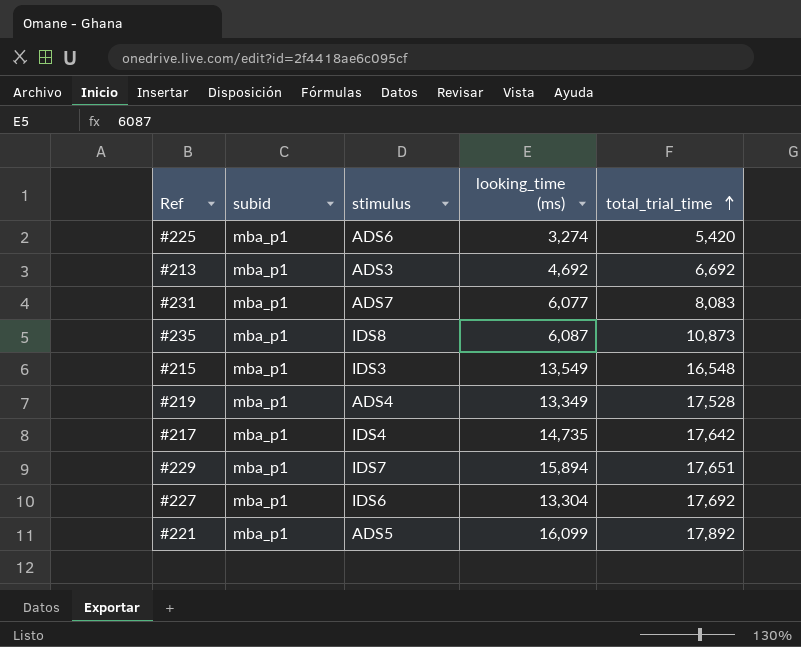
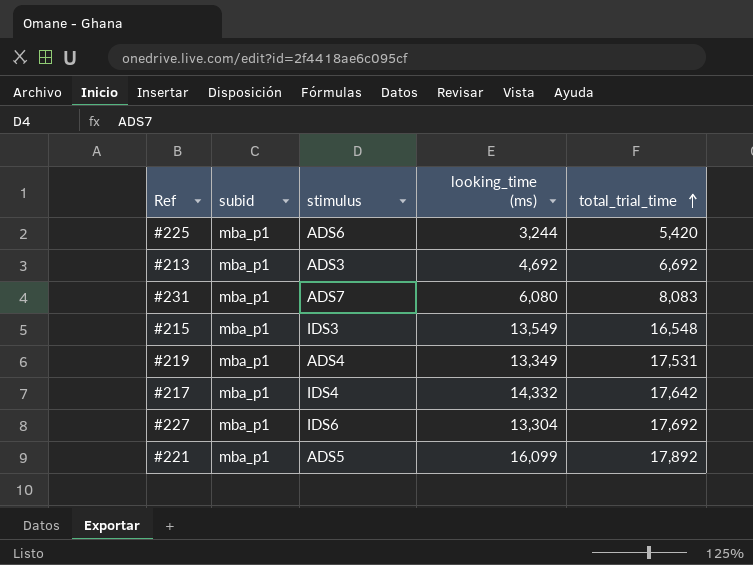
row #235: mba_p1 | IDS8 | 6,087 | 10,873 -> none
row #229: mba_p1 | IDS7 | 15,894 | 17,651 -> none
#225 | looking_time (ms): 3,274 -> 3,244
#231 | looking_time (ms): 6,077 -> 6,080
#219 | total_trial_time: 17,528 -> 17,531
#217 | looking_time (ms): 14,735 -> 14,332

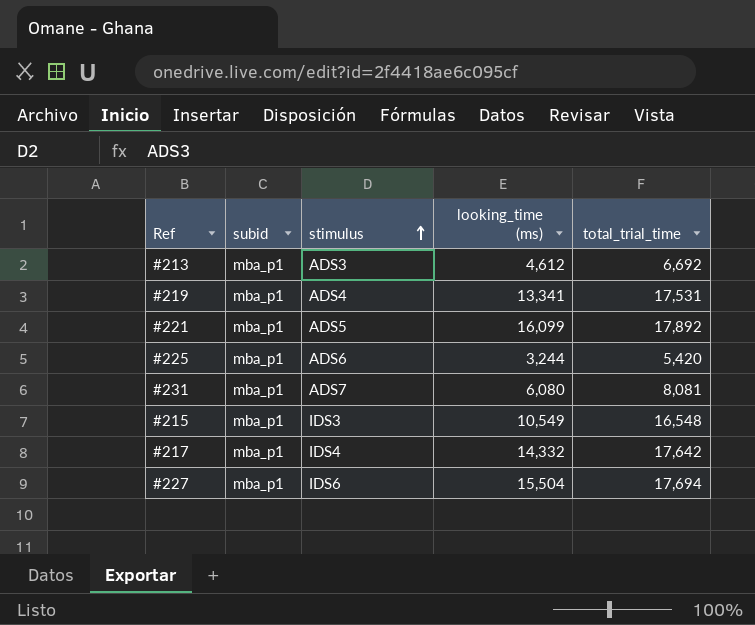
row order: total_trial_time ascending -> stimulus ascending
#213 | looking_time (ms): 4,692 -> 4,612
#219 | looking_time (ms): 13,349 -> 13,341
#231 | total_trial_time: 8,083 -> 8,081
#215 | looking_time (ms): 13,549 -> 10,549
#227 | looking_time (ms): 13,304 -> 15,504
#227 | total_trial_time: 17,692 -> 17,694

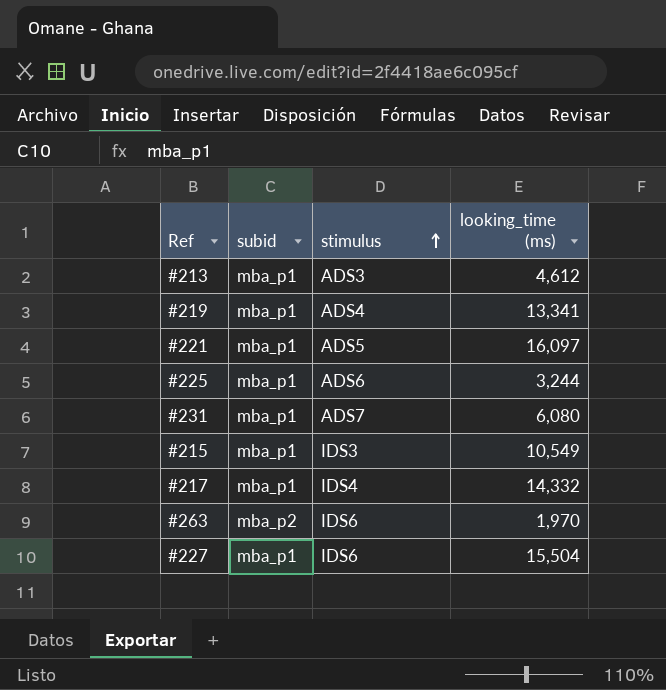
column total_trial_time | position: 5 -> none
#221 | looking_time (ms): 16,099 -> 16,097
row #263: none -> mba_p2 | IDS6 | 1,970

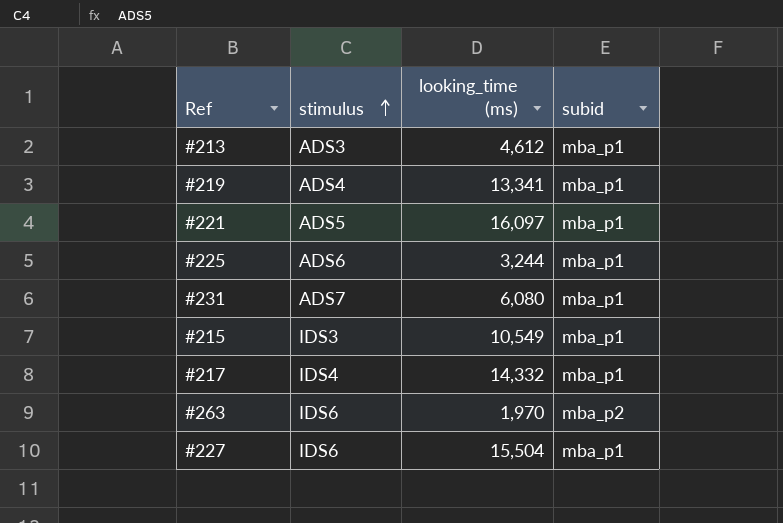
column subid | position: 2 -> 4

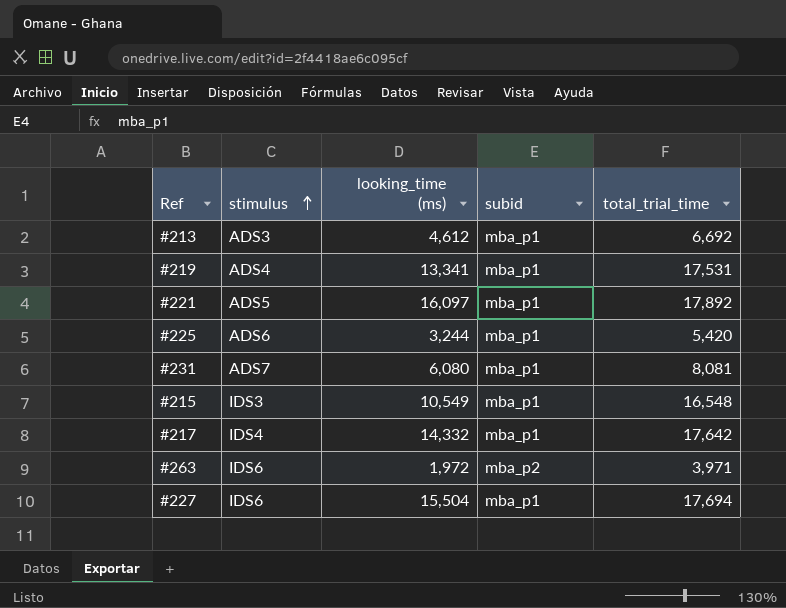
column total_trial_time | position: none -> 5
#263 | looking_time (ms): 1,970 -> 1,972

